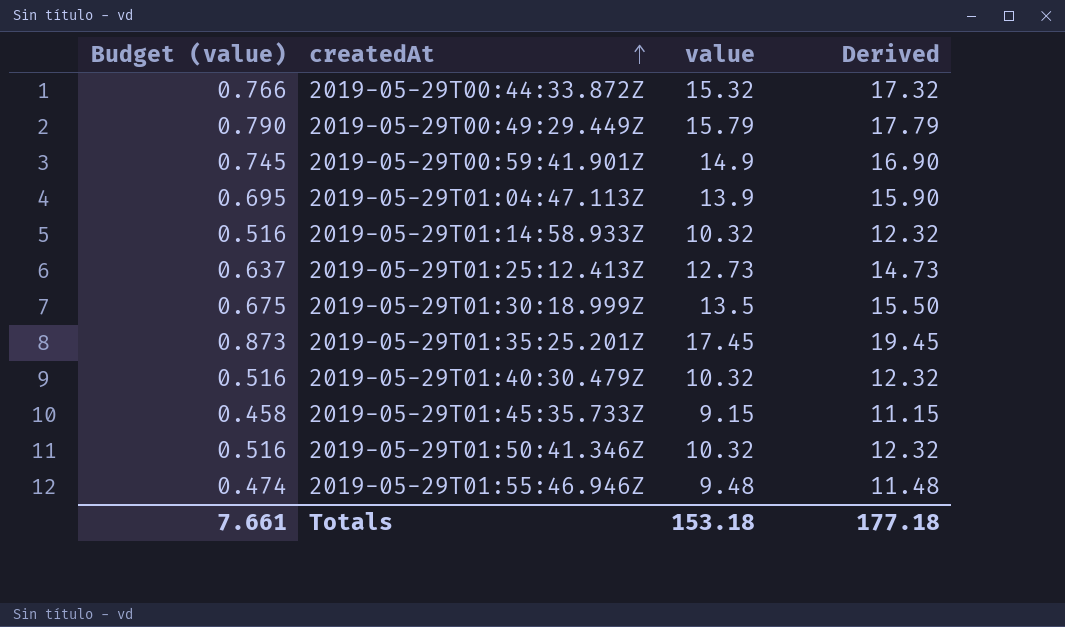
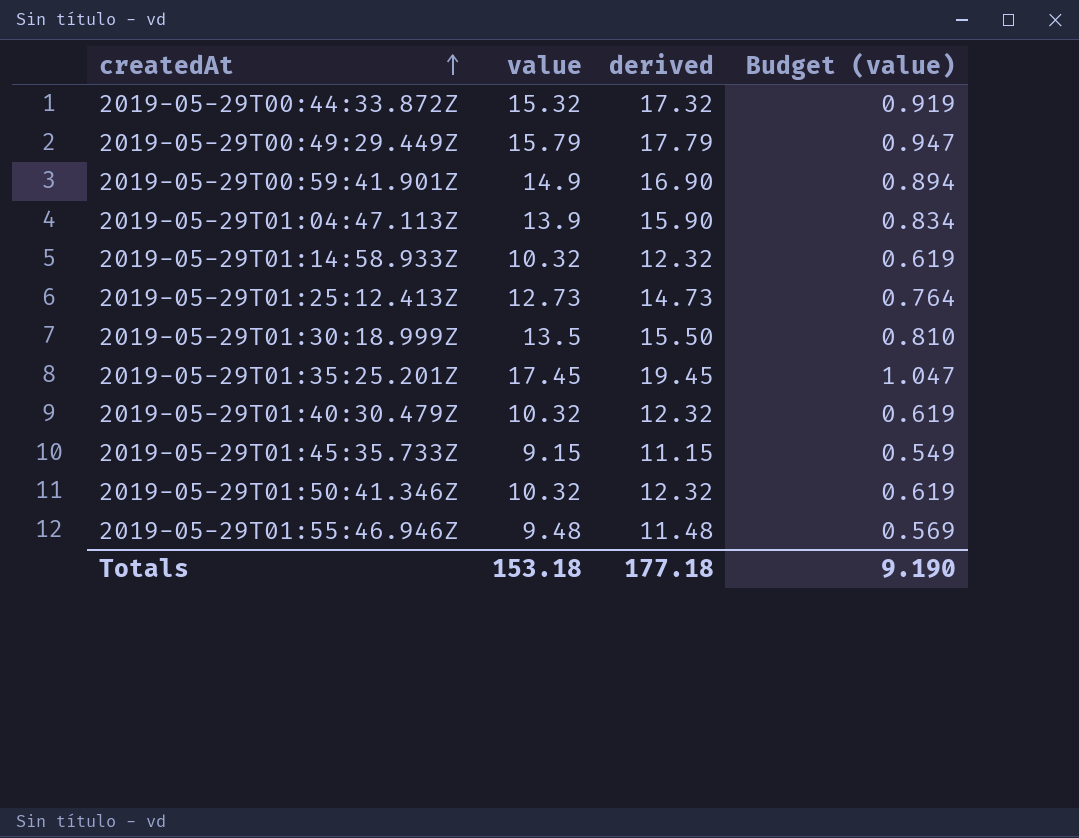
column name: Derived -> derived
column Budget (value) | formula: [value] * 0.05 -> [value] * 0.06
column Budget (value) | position: 1 -> 4
Totals | Budget (value): 7.661 -> 9.190

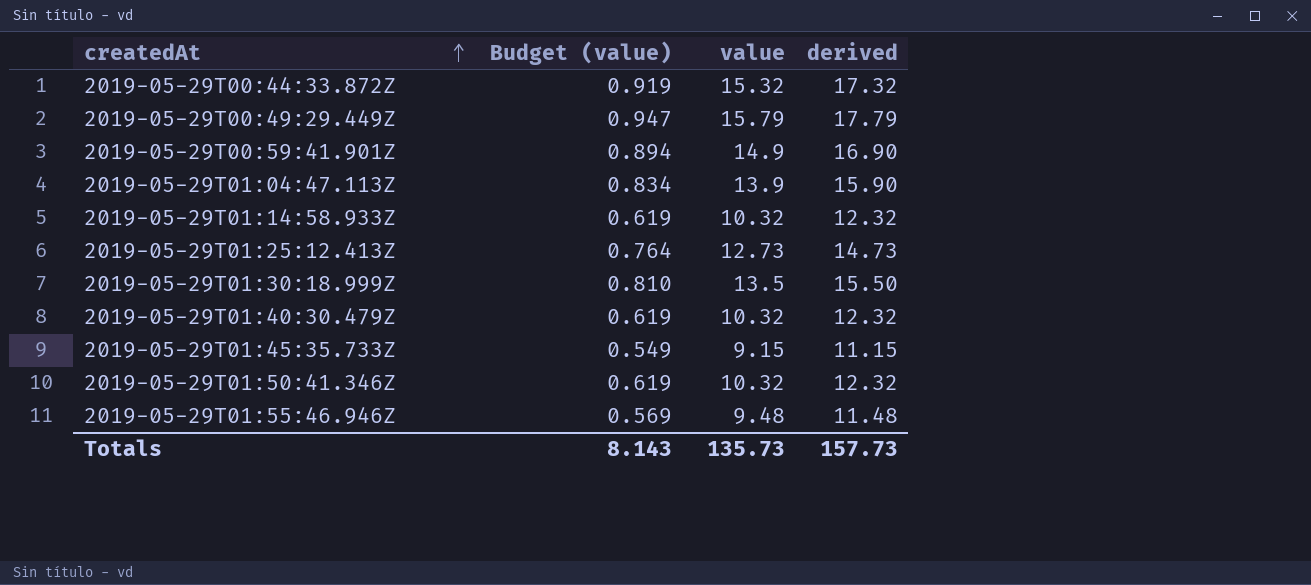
column Budget (value) | position: 4 -> 2
row 2019-05-29T01:35:25.201Z: 17.45 | 19.45 | 1.047 -> none
Totals | Budget (value): 9.190 -> 8.143
Totals | value: 153.18 -> 135.73
Totals | derived: 177.18 -> 157.73

